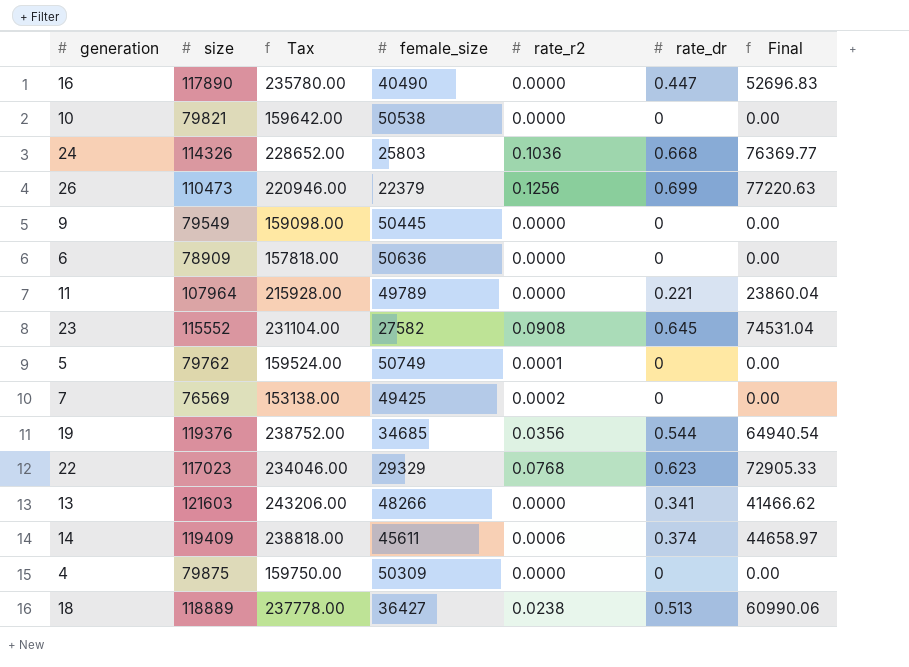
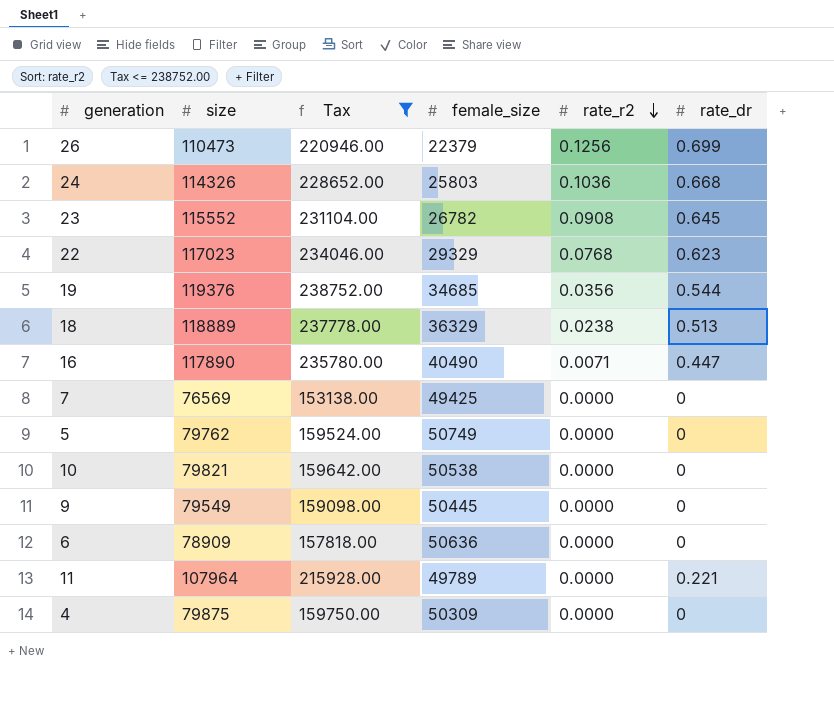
filter: none -> Tax <= 238752.00
row order: none -> rate_r2 descending
column Final | formula: [size] * [rate_dr] -> none
23 | female_size: 27582 -> 26782
18 | female_size: 36427 -> 36329
16 | rate_r2: 0.0000 -> 0.0071
7 | rate_r2: 0.0002 -> 0.0000
5 | rate_r2: 0.0001 -> 0.0000

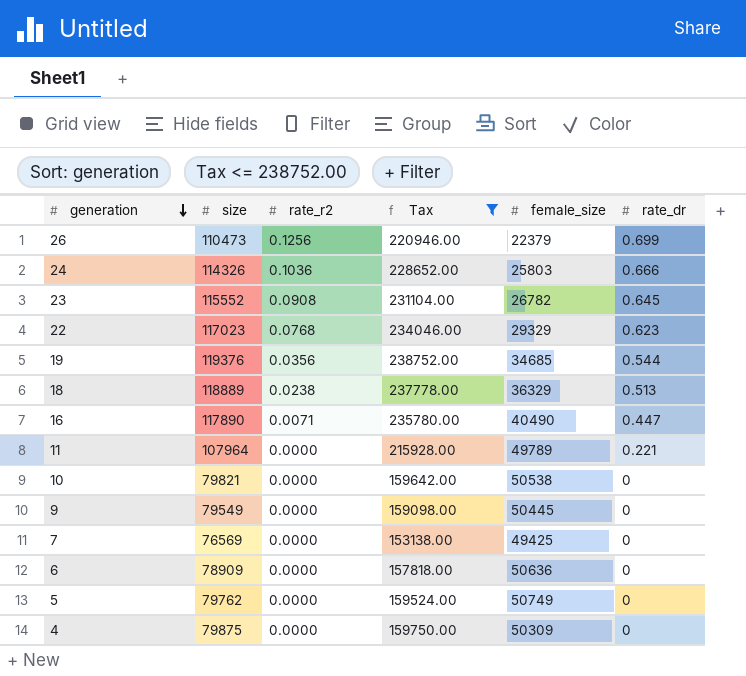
row order: rate_r2 descending -> generation descending
column rate_r2 | position: 5 -> 3
24 | rate_dr: 0.668 -> 0.666

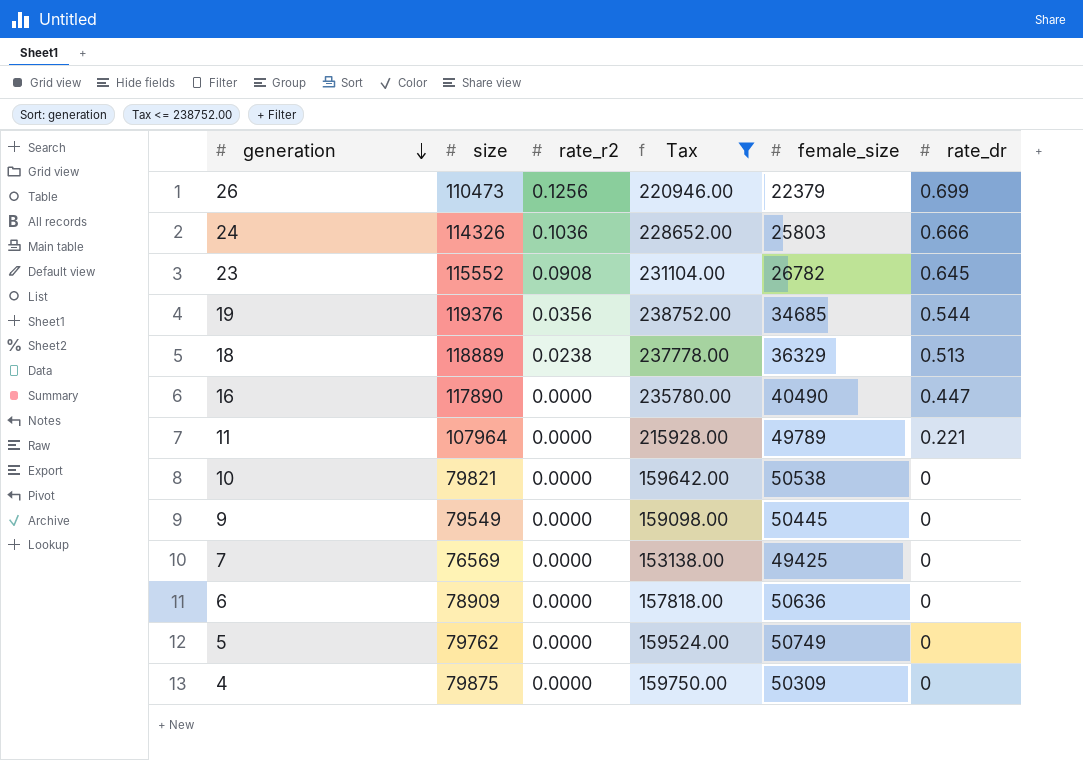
row 22: 117023 | 0.0768 | 234046.00 | 29329 | 0.623 -> none
16 | rate_r2: 0.0071 -> 0.0000

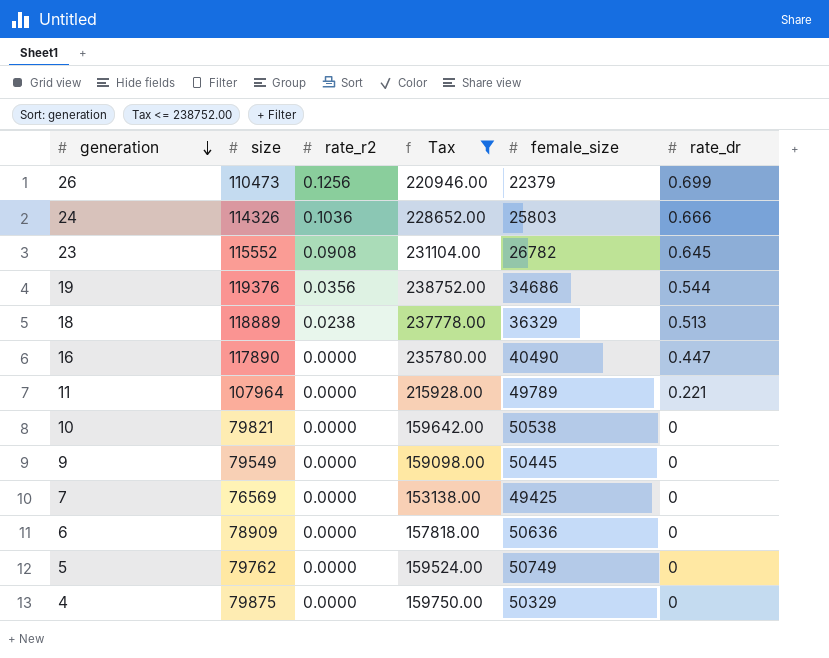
19 | female_size: 34685 -> 34686
4 | female_size: 50309 -> 50329

